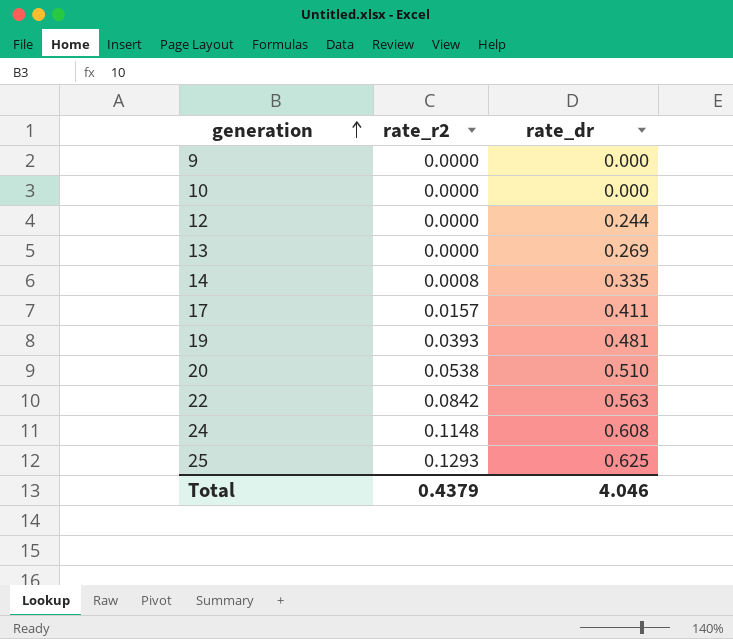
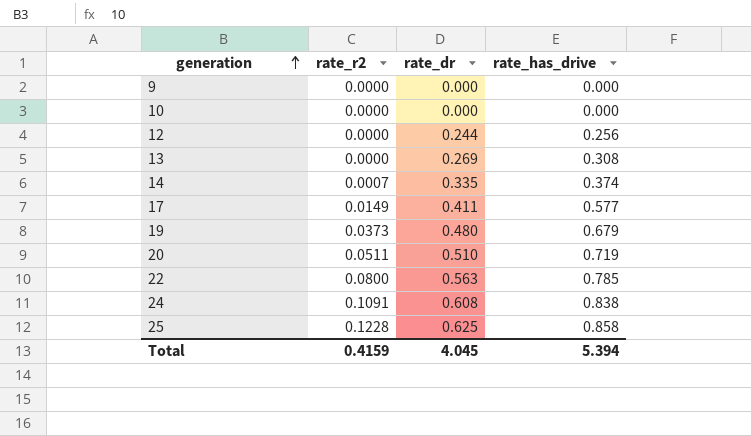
column rate_has_drive | position: none -> 4
14 | rate_r2: 0.0008 -> 0.0007
17 | rate_r2: 0.0157 -> 0.0149
19 | rate_r2: 0.0393 -> 0.0373
19 | rate_dr: 0.481 -> 0.480
20 | rate_r2: 0.0538 -> 0.0511
22 | rate_r2: 0.0842 -> 0.0800
24 | rate_r2: 0.1148 -> 0.1091
25 | rate_r2: 0.1293 -> 0.1228
Total | rate_r2: 0.4379 -> 0.4159
Total | rate_dr: 4.046 -> 4.045

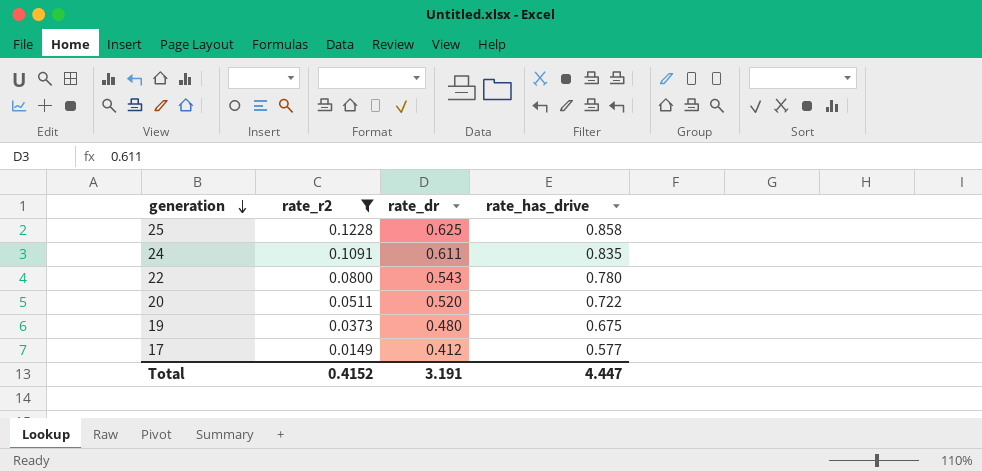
filter: none -> rate_r2 >= 0.0149
row order: generation ascending -> generation descending
24 | rate_dr: 0.608 -> 0.611
24 | rate_has_drive: 0.838 -> 0.835
22 | rate_dr: 0.563 -> 0.543
22 | rate_has_drive: 0.785 -> 0.780
20 | rate_dr: 0.510 -> 0.520
20 | rate_has_drive: 0.719 -> 0.722
19 | rate_has_drive: 0.679 -> 0.675
17 | rate_dr: 0.411 -> 0.412
Total | rate_r2: 0.4159 -> 0.4152
Total | rate_dr: 4.045 -> 3.191
Total | rate_has_drive: 5.394 -> 4.447

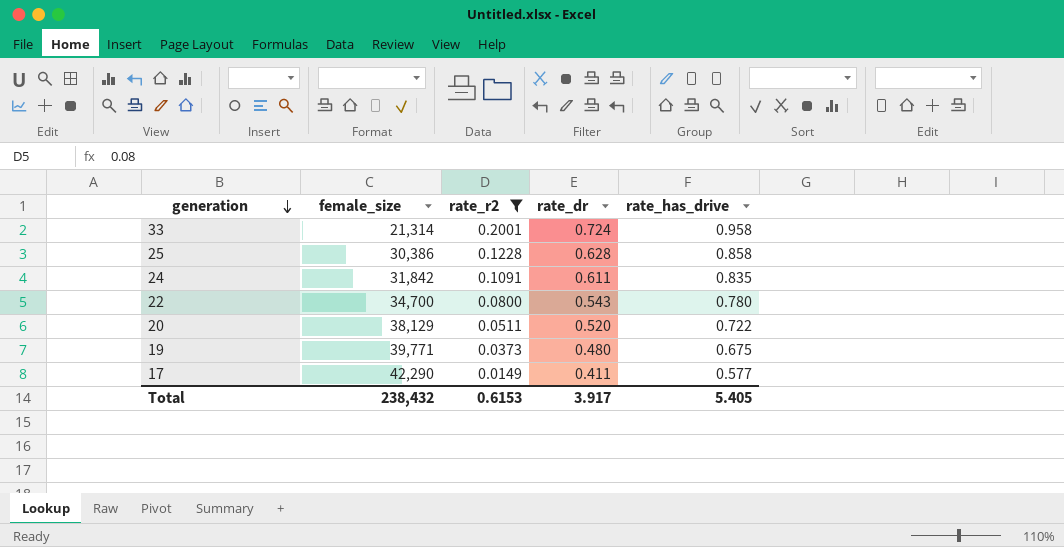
column female_size | position: none -> 2
row 33: none -> 21,314 | 0.2001 | 0.724 | 0.958
25 | rate_dr: 0.625 -> 0.628
17 | rate_dr: 0.412 -> 0.411
Total | rate_r2: 0.4152 -> 0.6153
Total | rate_dr: 3.191 -> 3.917
Total | rate_has_drive: 4.447 -> 5.405

